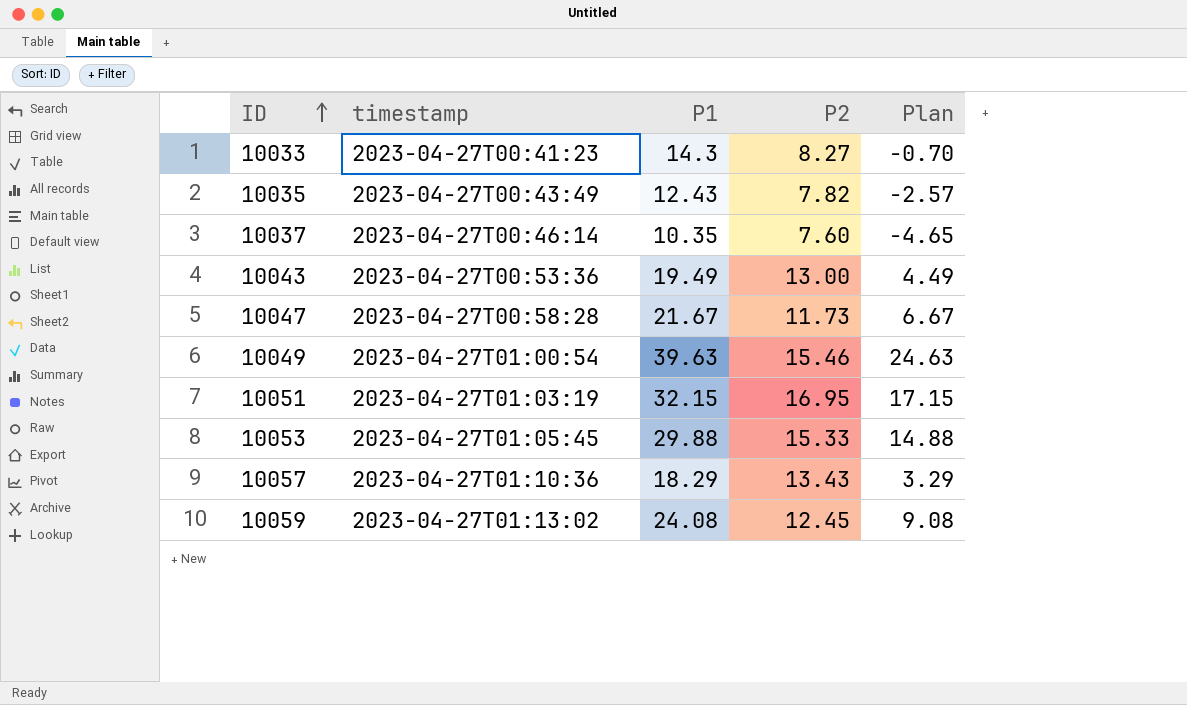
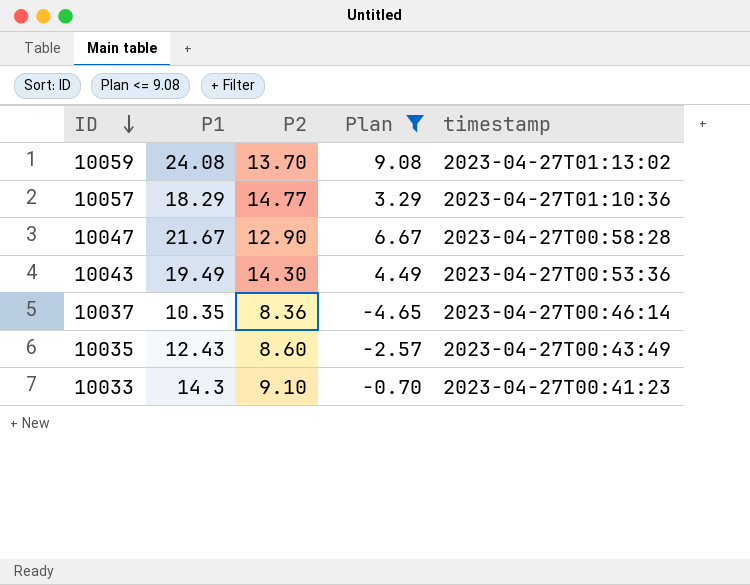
filter: none -> Plan <= 9.08
row order: ID ascending -> ID descending
column timestamp | position: 2 -> 5
10059 | P2: 12.45 -> 13.70
10057 | P2: 13.43 -> 14.77
10047 | P2: 11.73 -> 12.90
10043 | P2: 13.00 -> 14.30
10037 | P2: 7.60 -> 8.36
10035 | P2: 7.82 -> 8.60
10033 | P2: 8.27 -> 9.10

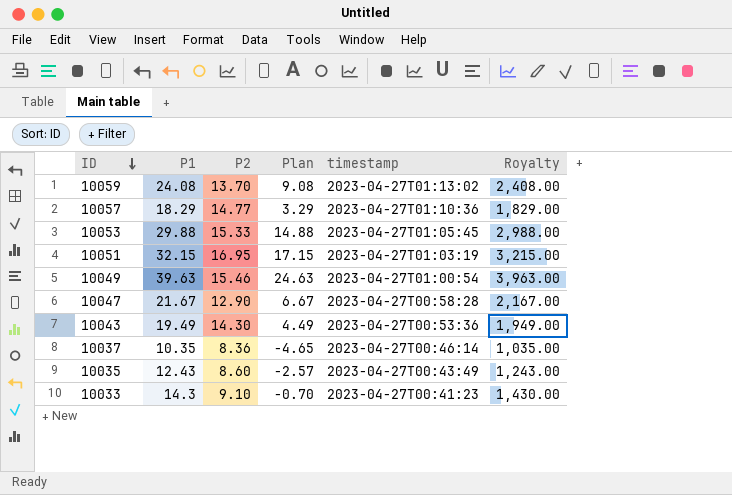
filter: Plan <= 9.08 -> none
column Royalty | formula: none -> [P1] * 100

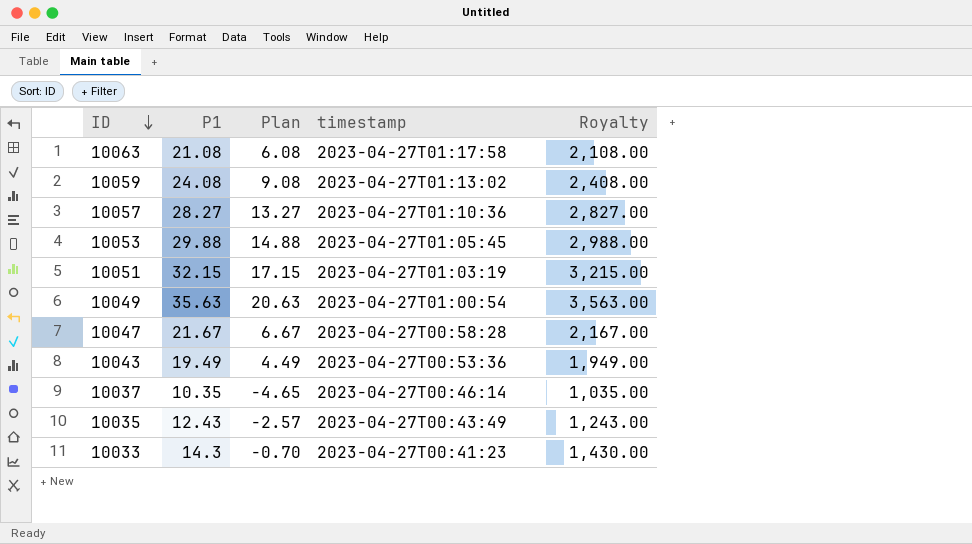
column P2 | position: 3 -> none
row 10063: none -> 21.08 | 6.08 | 2023-04-27T01:17:58 | 2,108.00
10057 | P1: 18.29 -> 28.27
10057 | Plan: 3.29 -> 13.27
10057 | Royalty: 1,829.00 -> 2,827.00
10049 | P1: 39.63 -> 35.63
10049 | Plan: 24.63 -> 20.63
10049 | Royalty: 3,963.00 -> 3,563.00

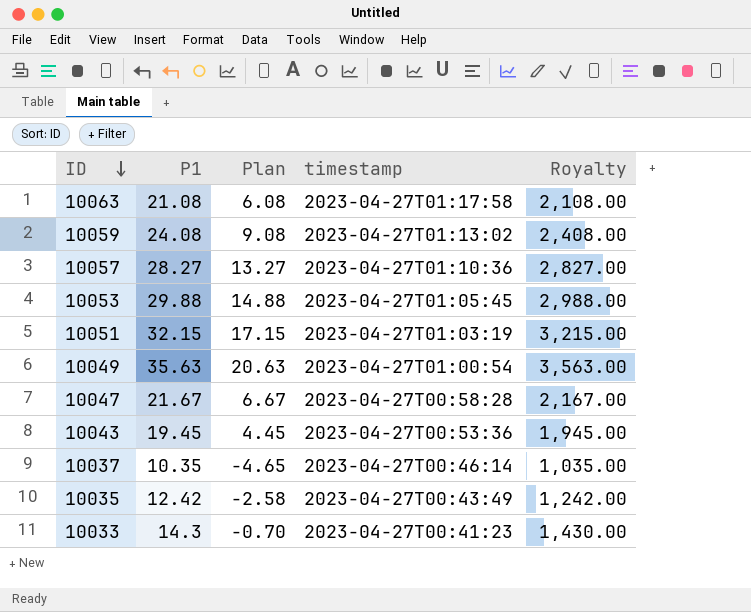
10043 | P1: 19.49 -> 19.45
10043 | Plan: 4.49 -> 4.45
10043 | Royalty: 1,949.00 -> 1,945.00
10035 | P1: 12.43 -> 12.42
10035 | Plan: -2.57 -> -2.58
10035 | Royalty: 1,243.00 -> 1,242.00

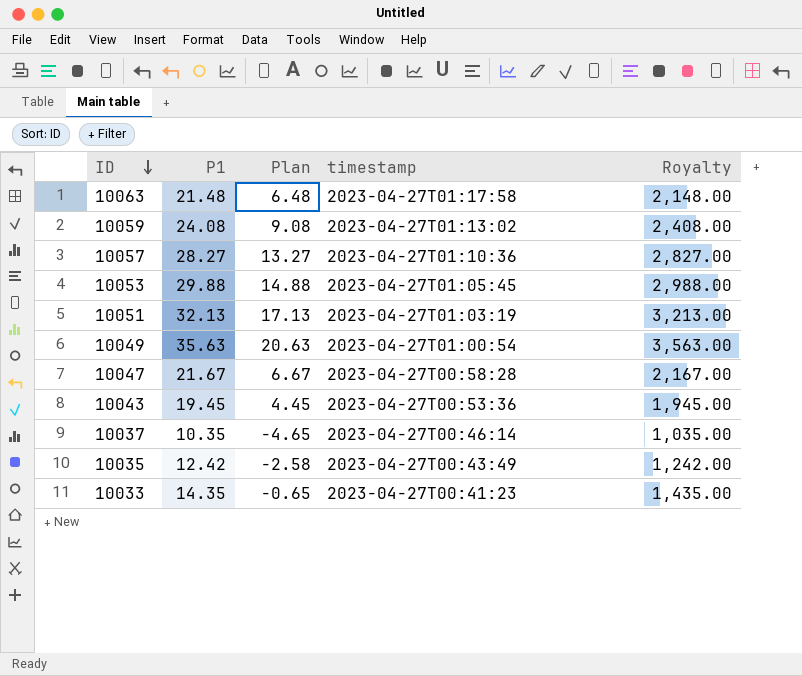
10063 | P1: 21.08 -> 21.48
10063 | Plan: 6.08 -> 6.48
10063 | Royalty: 2,108.00 -> 2,148.00
10051 | P1: 32.15 -> 32.13
10051 | Plan: 17.15 -> 17.13
10051 | Royalty: 3,215.00 -> 3,213.00
10033 | P1: 14.3 -> 14.35
10033 | Plan: -0.70 -> -0.65
10033 | Royalty: 1,430.00 -> 1,435.00

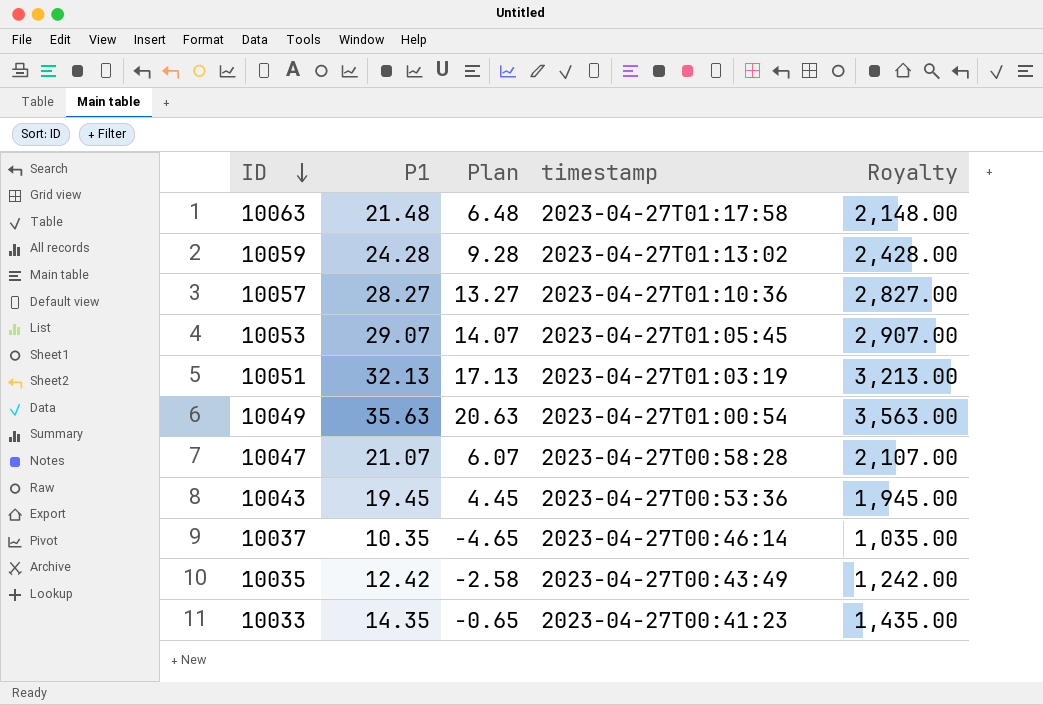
10059 | P1: 24.08 -> 24.28
10059 | Plan: 9.08 -> 9.28
10059 | Royalty: 2,408.00 -> 2,428.00
10053 | P1: 29.88 -> 29.07
10053 | Plan: 14.88 -> 14.07
10053 | Royalty: 2,988.00 -> 2,907.00
10047 | P1: 21.67 -> 21.07
10047 | Plan: 6.67 -> 6.07
10047 | Royalty: 2,167.00 -> 2,107.00

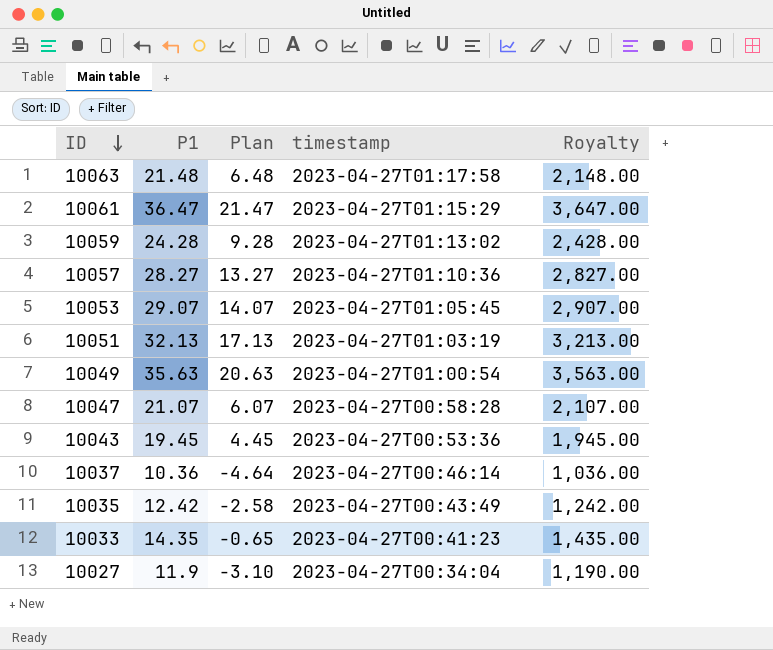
row 10061: none -> 36.47 | 21.47 | 2023-04-27T01:15:29 | 3,647.00
10037 | P1: 10.35 -> 10.36
10037 | Plan: -4.65 -> -4.64
10037 | Royalty: 1,035.00 -> 1,036.00
row 10027: none -> 11.9 | -3.10 | 2023-04-27T00:34:04 | 1,190.00

